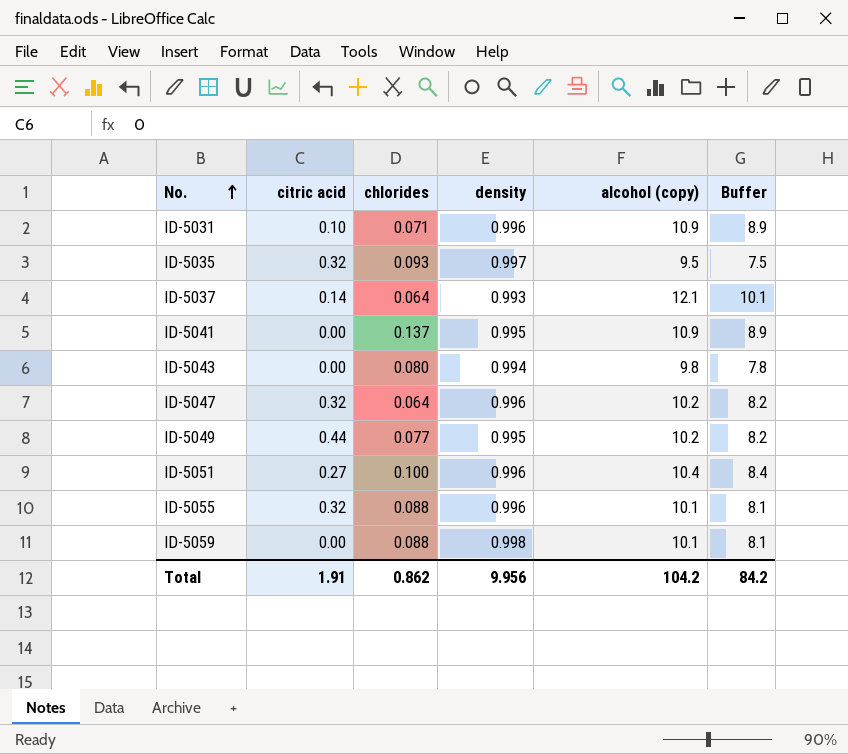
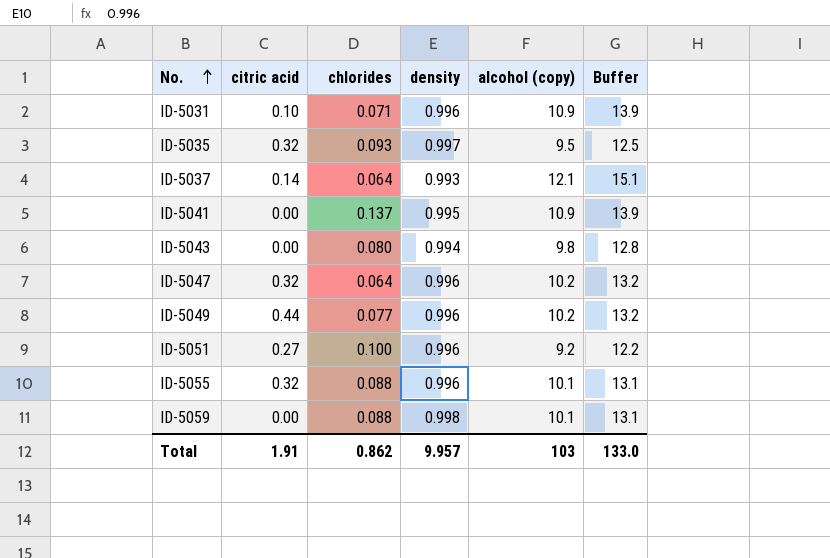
column Buffer | formula: [alcohol (copy)] - 2 -> [alcohol (copy)] + 3
ID-5049 | density: 0.995 -> 0.996
ID-5051 | alcohol (copy): 10.4 -> 9.2
Total | density: 9.956 -> 9.957
Total | alcohol (copy): 104.2 -> 103
Total | Buffer: 84.2 -> 133.0

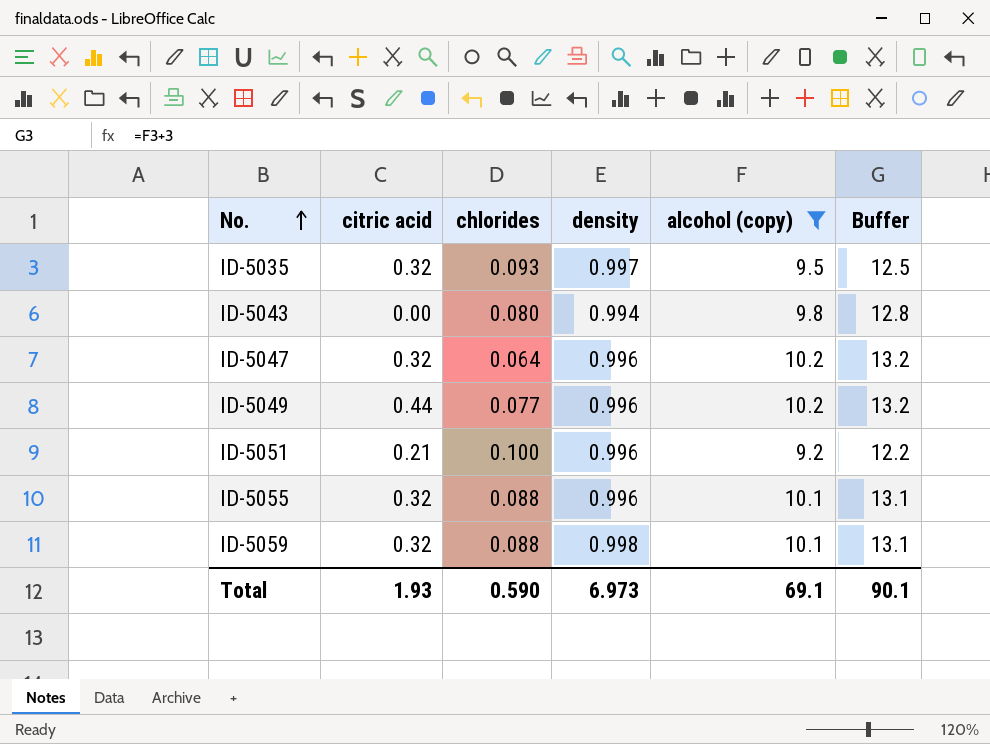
filter: none -> alcohol (copy) <= 10.2
ID-5051 | citric acid: 0.27 -> 0.21
ID-5059 | citric acid: 0.00 -> 0.32
Total | citric acid: 1.91 -> 1.93
Total | chlorides: 0.862 -> 0.590
Total | density: 9.957 -> 6.973
Total | alcohol (copy): 103 -> 69.1
Total | Buffer: 133.0 -> 90.1

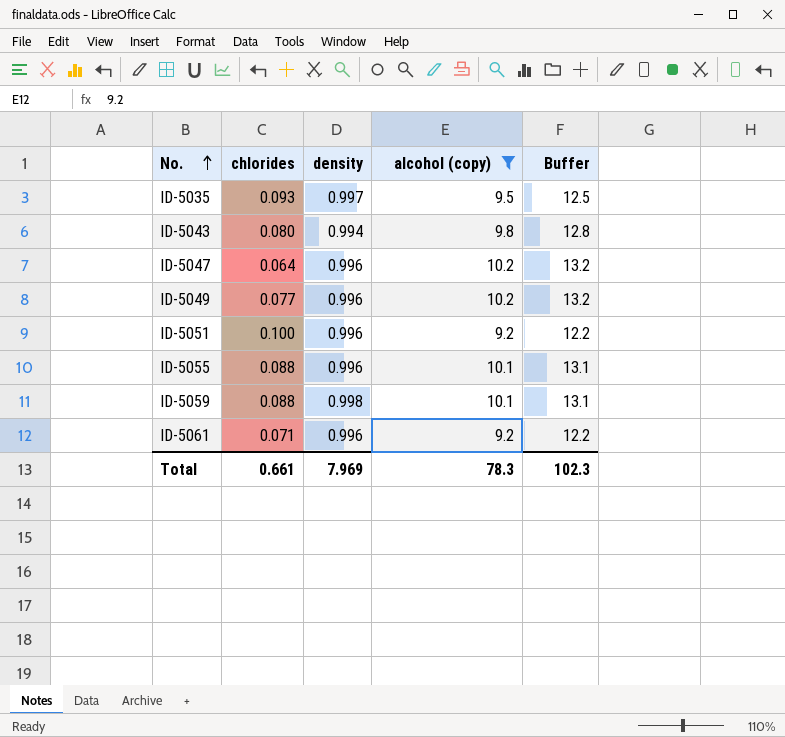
column citric acid | position: 2 -> none
row ID-5061: none -> 0.071 | 0.996 | 9.2 | 12.2
Total | chlorides: 0.590 -> 0.661
Total | density: 6.973 -> 7.969
Total | alcohol (copy): 69.1 -> 78.3
Total | Buffer: 90.1 -> 102.3

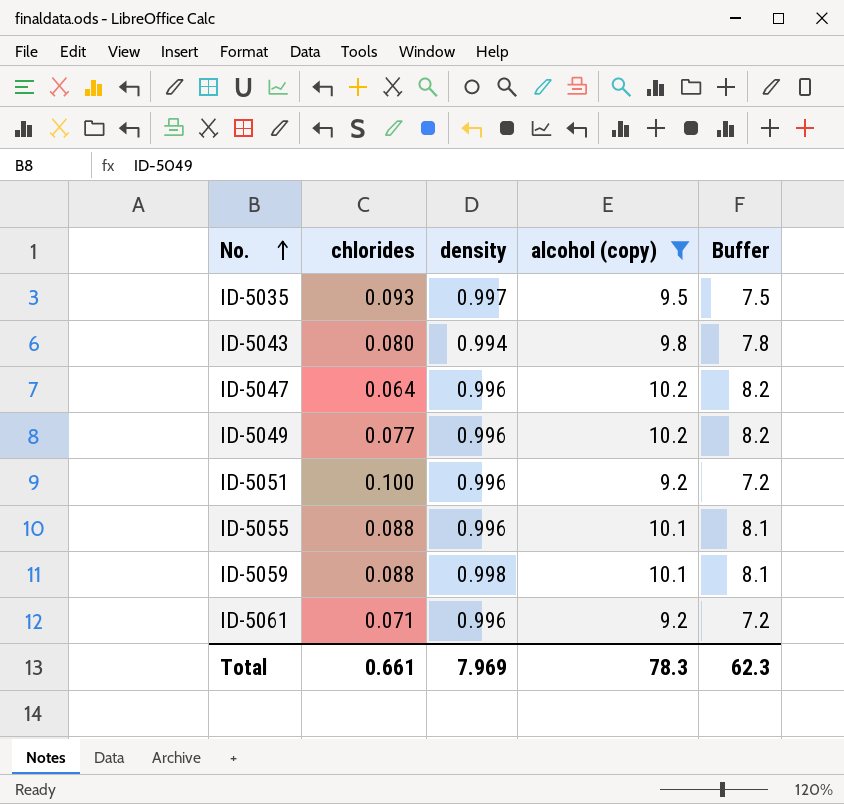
column Buffer | formula: [alcohol (copy)] + 3 -> [alcohol (copy)] - 2
Total | Buffer: 102.3 -> 62.3

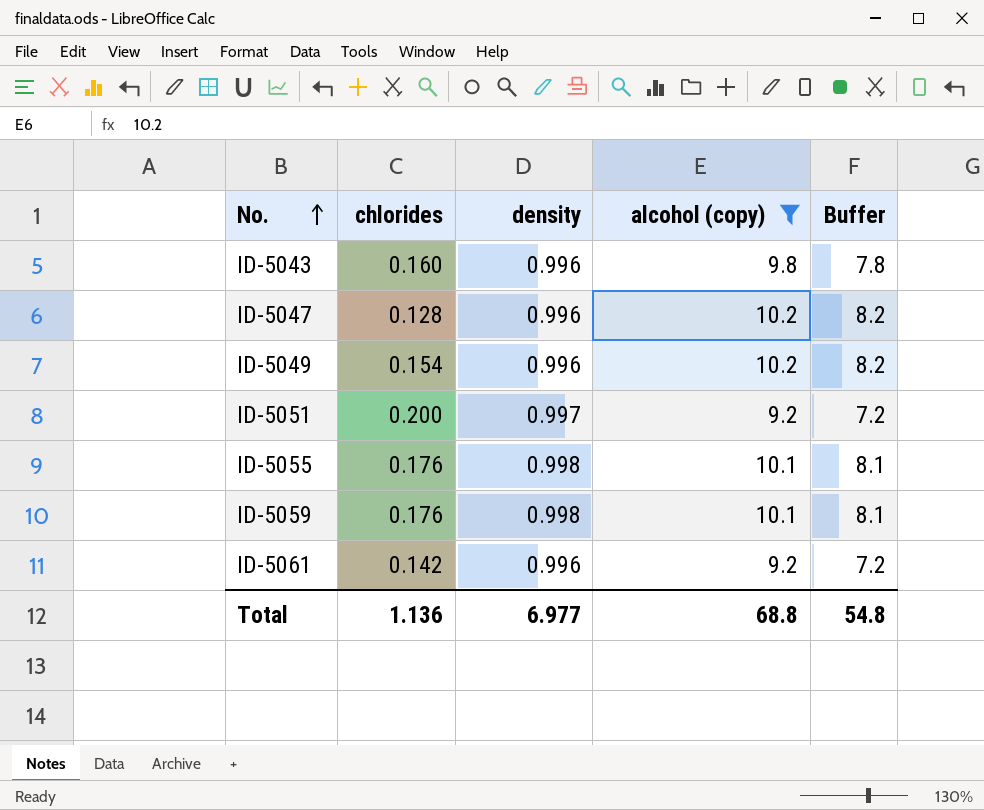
row ID-5035: 0.093 | 0.997 | 9.5 | 7.5 -> none
ID-5043 | chlorides: 0.080 -> 0.160
ID-5043 | density: 0.994 -> 0.996
ID-5047 | chlorides: 0.064 -> 0.128
ID-5049 | chlorides: 0.077 -> 0.154
ID-5051 | chlorides: 0.100 -> 0.200
ID-5051 | density: 0.996 -> 0.997
ID-5055 | chlorides: 0.088 -> 0.176
ID-5055 | density: 0.996 -> 0.998
ID-5059 | chlorides: 0.088 -> 0.176
ID-5061 | chlorides: 0.071 -> 0.142
Total | chlorides: 0.661 -> 1.136
Total | density: 7.969 -> 6.977
Total | alcohol (copy): 78.3 -> 68.8
Total | Buffer: 62.3 -> 54.8

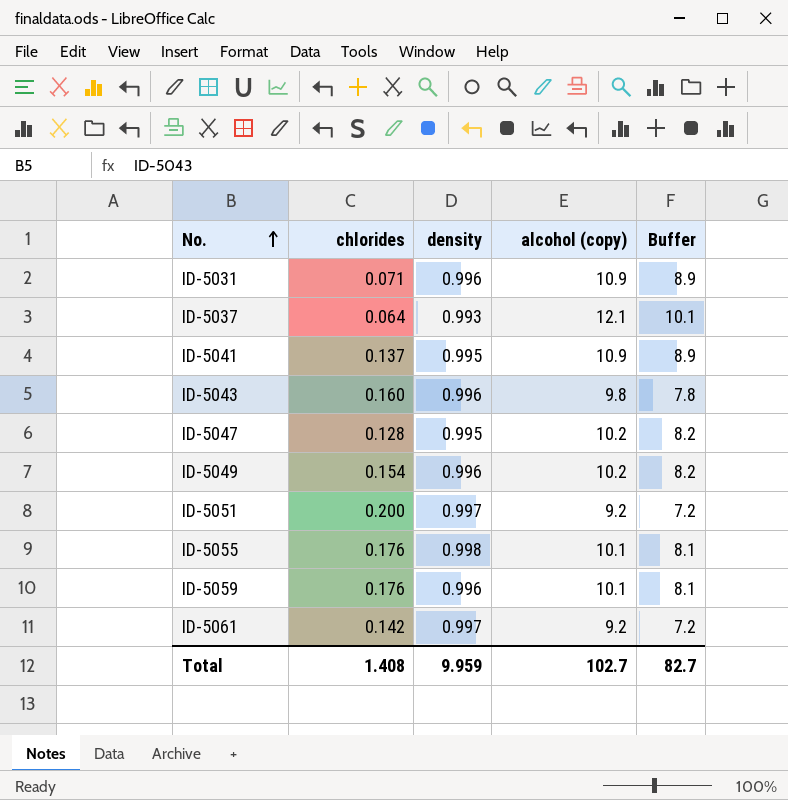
filter: alcohol (copy) <= 10.2 -> none
ID-5047 | density: 0.996 -> 0.995
ID-5059 | density: 0.998 -> 0.996
ID-5061 | density: 0.996 -> 0.997
Total | chlorides: 1.136 -> 1.408
Total | density: 6.977 -> 9.959
Total | alcohol (copy): 68.8 -> 102.7
Total | Buffer: 54.8 -> 82.7

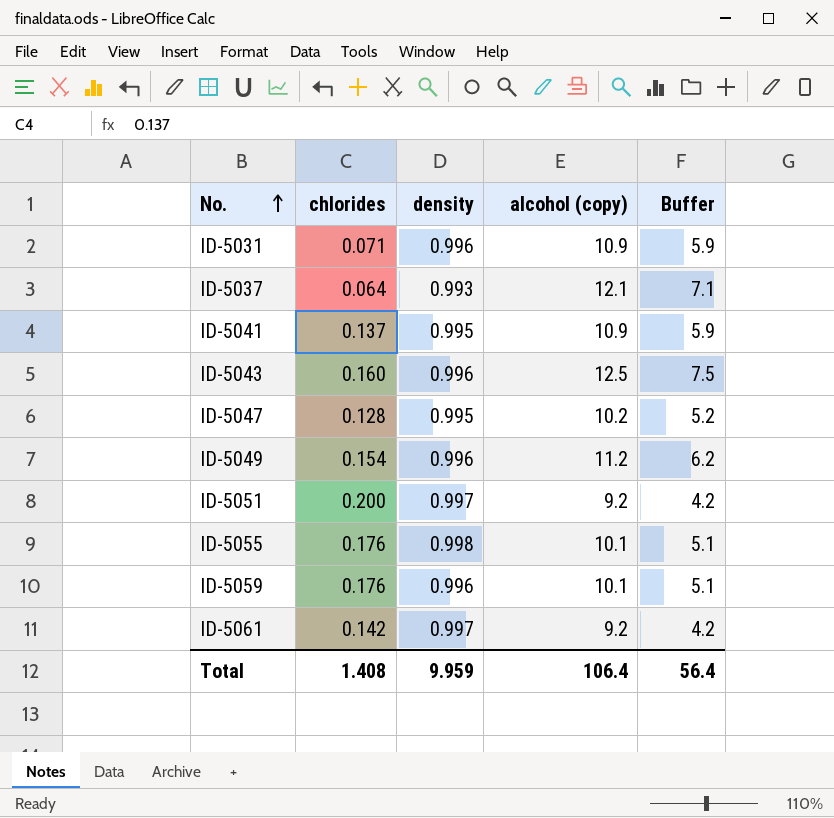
column Buffer | formula: [alcohol (copy)] - 2 -> [alcohol (copy)] - 5
ID-5043 | alcohol (copy): 9.8 -> 12.5
ID-5049 | alcohol (copy): 10.2 -> 11.2
Total | alcohol (copy): 102.7 -> 106.4
Total | Buffer: 82.7 -> 56.4

